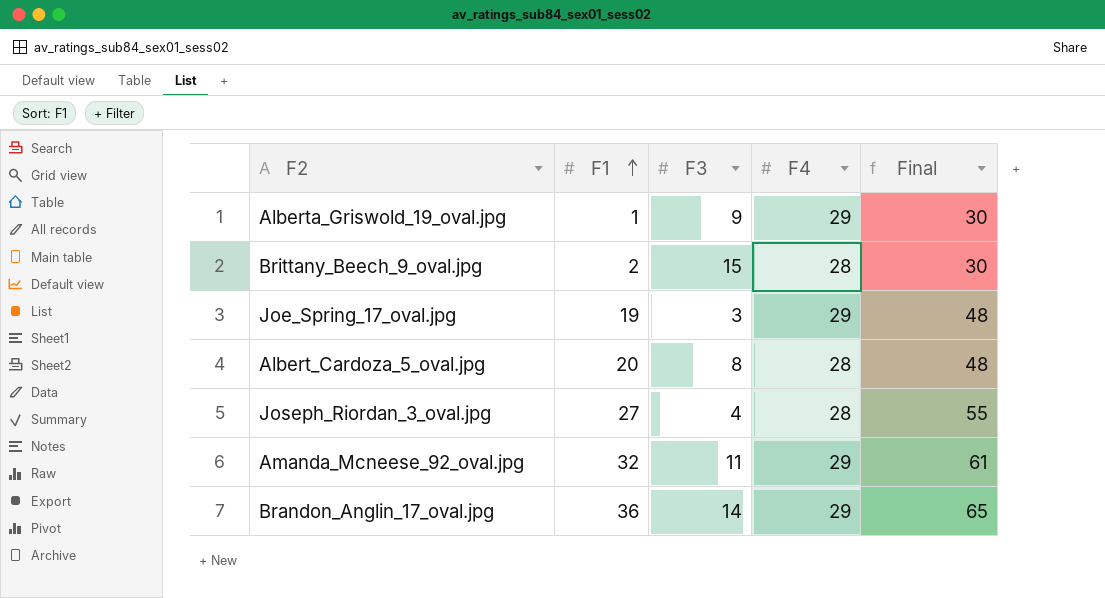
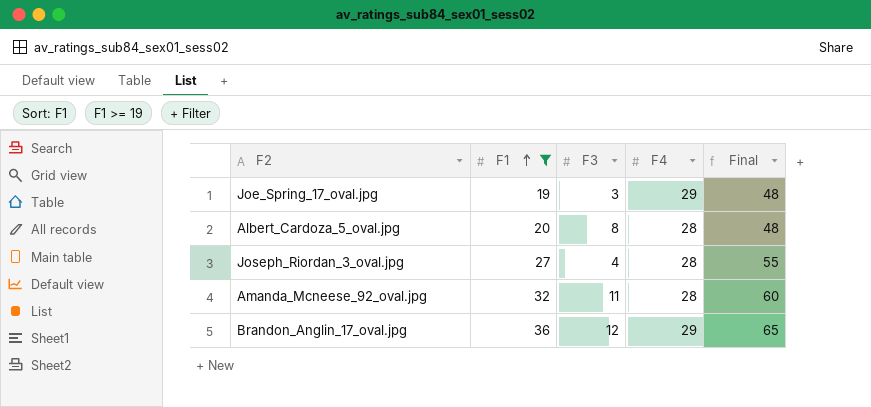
filter: none -> F1 >= 19
Amanda_Mcneese_92_oval.jpg | F4: 29 -> 28
Amanda_Mcneese_92_oval.jpg | Final: 61 -> 60
Brandon_Anglin_17_oval.jpg | F3: 14 -> 12

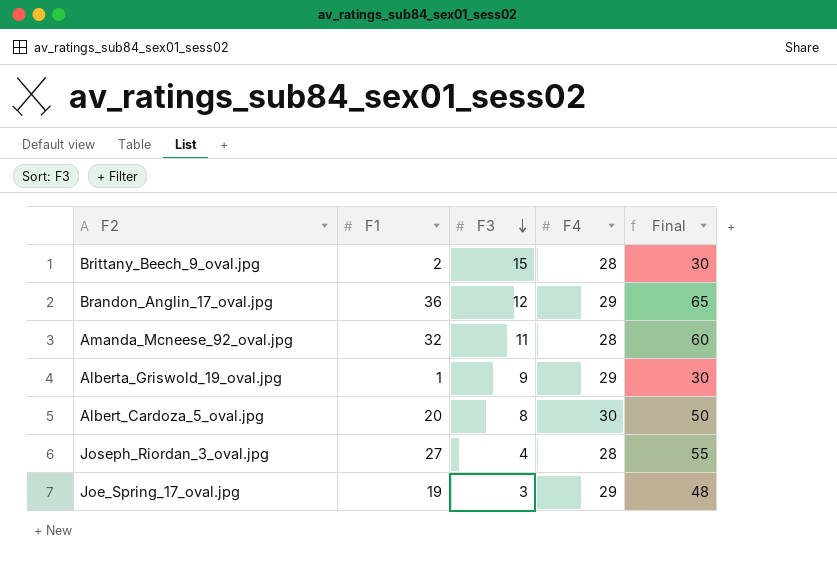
filter: F1 >= 19 -> none
row order: F1 ascending -> F3 descending
Albert_Cardoza_5_oval.jpg | F4: 28 -> 30
Albert_Cardoza_5_oval.jpg | Final: 48 -> 50

